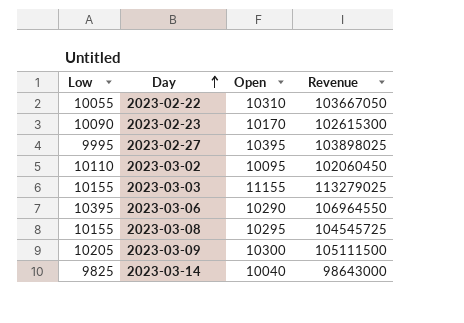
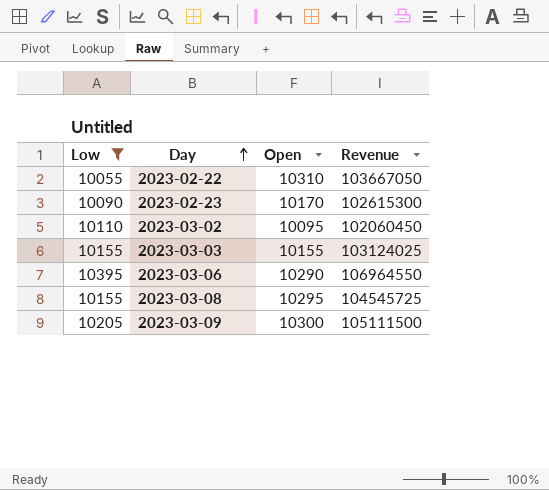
filter: none -> Low >= 10055
2023-03-03 | Open: 11155 -> 10155
2023-03-03 | Revenue: 113279025 -> 103124025

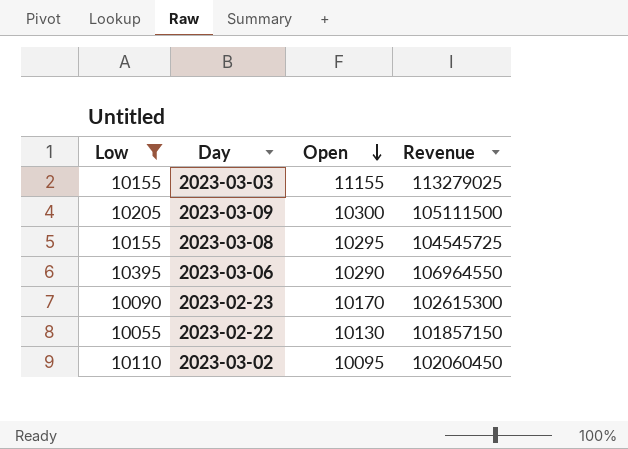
row order: Day ascending -> Open descending
2023-03-03 | Open: 10155 -> 11155
2023-03-03 | Revenue: 103124025 -> 113279025
2023-02-22 | Open: 10310 -> 10130
2023-02-22 | Revenue: 103667050 -> 101857150

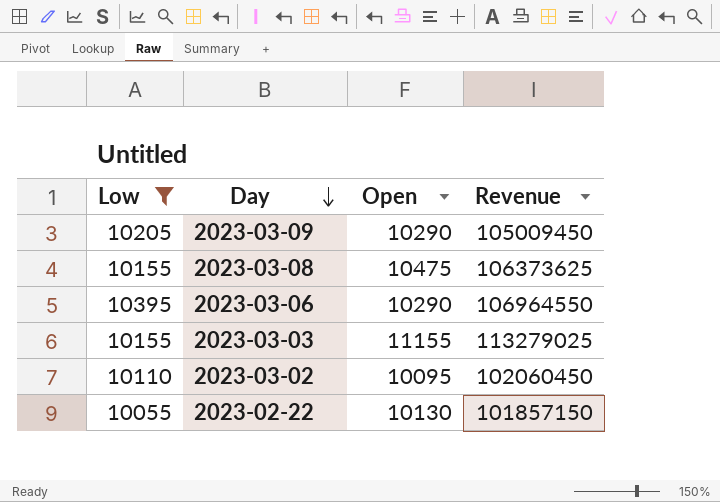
row order: Open descending -> Day descending
row 2023-02-23: 10090 | 10170 | 102615300 -> none
2023-03-09 | Open: 10300 -> 10290
2023-03-09 | Revenue: 105111500 -> 105009450
2023-03-08 | Open: 10295 -> 10475
2023-03-08 | Revenue: 104545725 -> 106373625

